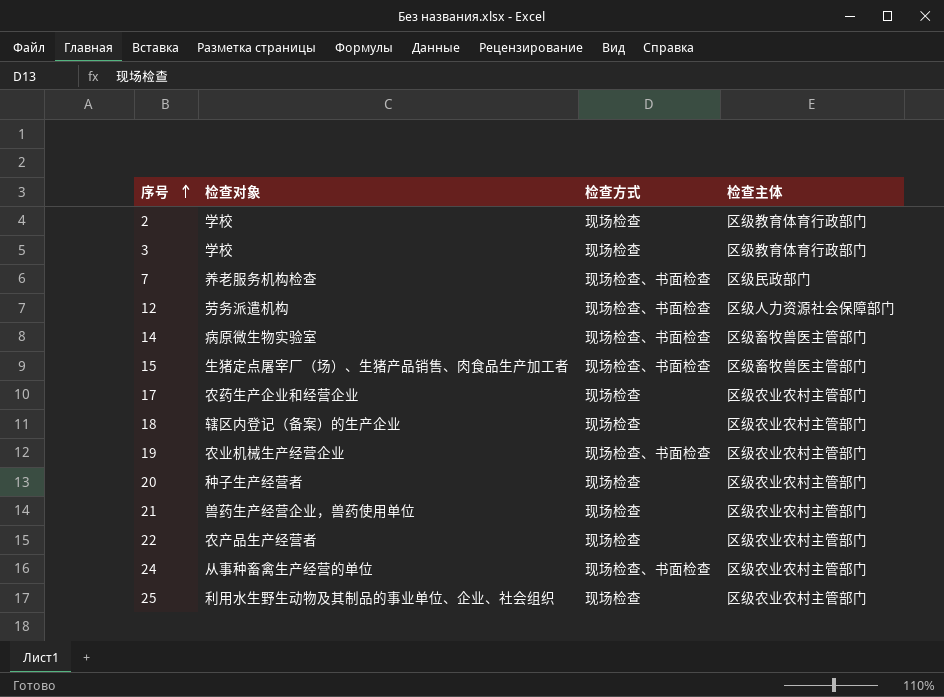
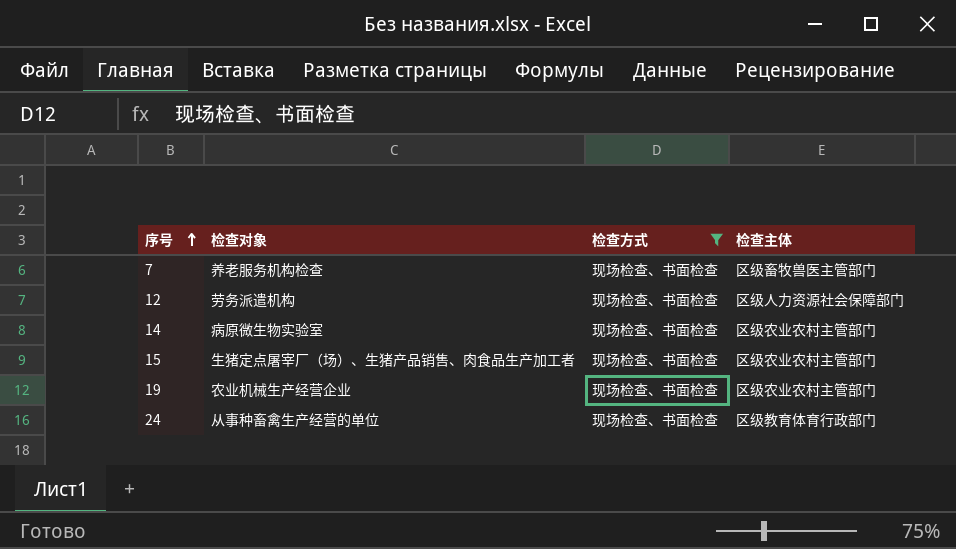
filter: none -> 检查方式 = 现场检查、书面检查
7 | 检查主体: 区级民政部门 -> 区级畜牧兽医主管部门
14 | 检查主体: 区级畜牧兽医主管部门 -> 区级农业农村主管部门
15 | 检查主体: 区级畜牧兽医主管部门 -> 区级农业农村主管部门
24 | 检查主体: 区级农业农村主管部门 -> 区级教育体育行政部门

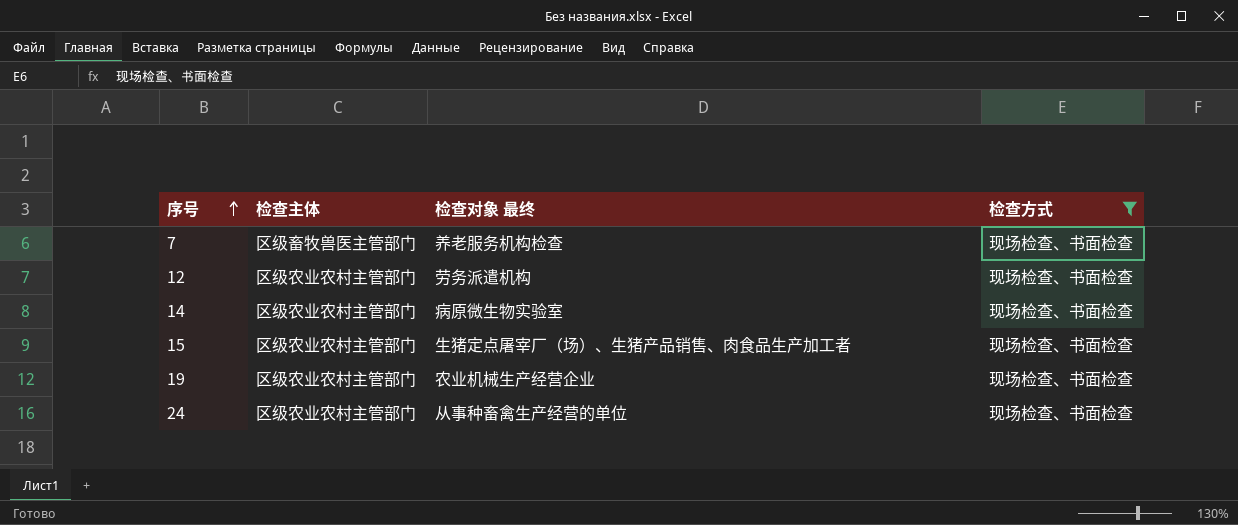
column 检查主体 | position: 4 -> 2
column name: 检查对象 -> 检查对象 最终
12 | 检查主体: 区级人力资源社会保障部门 -> 区级农业农村主管部门
24 | 检查主体: 区级教育体育行政部门 -> 区级农业农村主管部门

